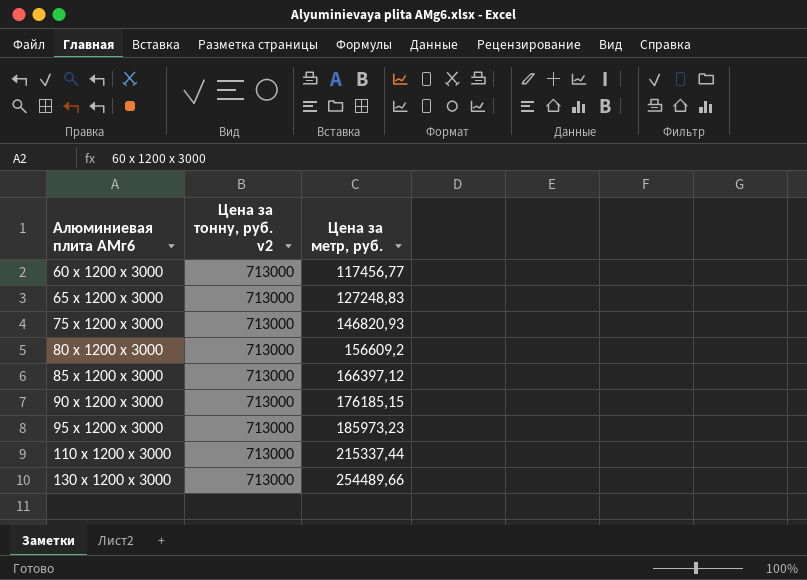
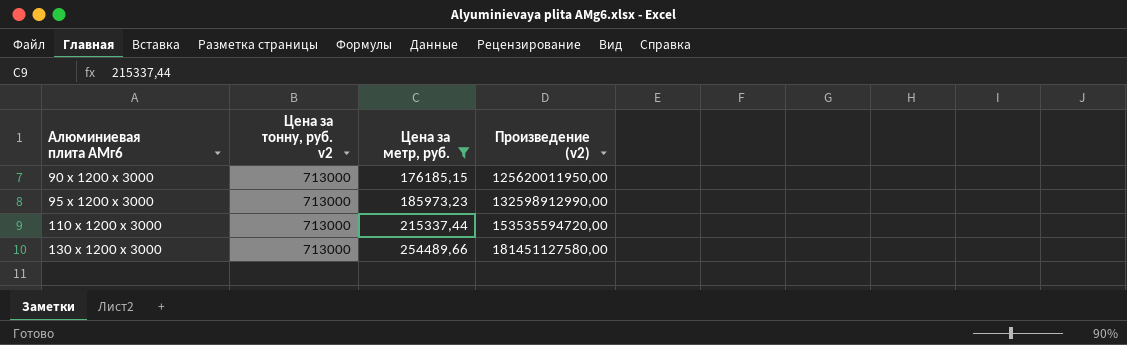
filter: none -> Цена за метр, руб. >= 176185,15
column Произведение (v2) | formula: none -> [Цена за тонну, руб. v2] * [Цена за метр, руб.]

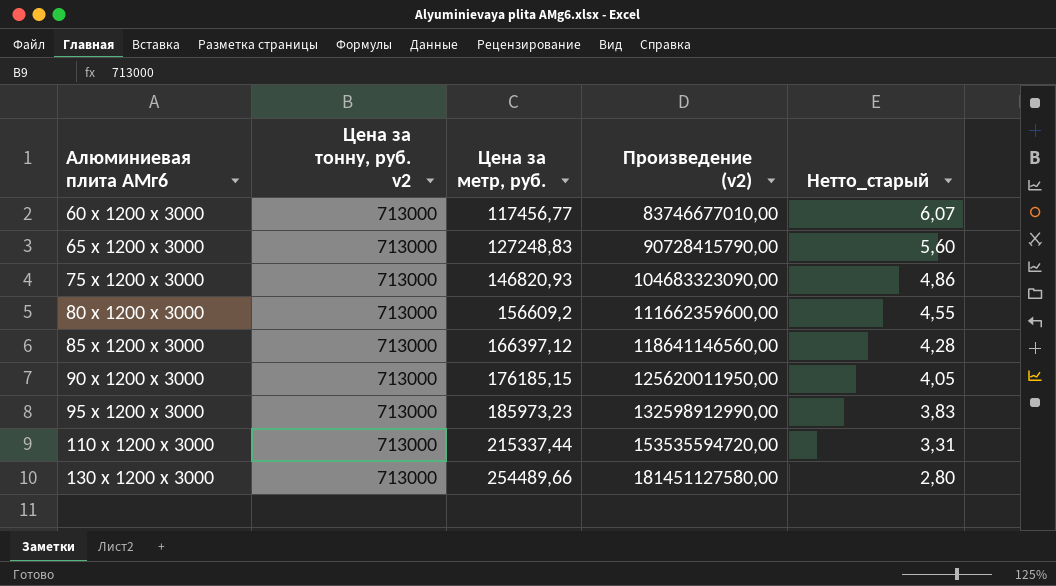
filter: Цена за метр, руб. >= 176185,15 -> none
column Нетто_старый | formula: none -> [Цена за тонну, руб. v2] / [Цена за метр, руб.]

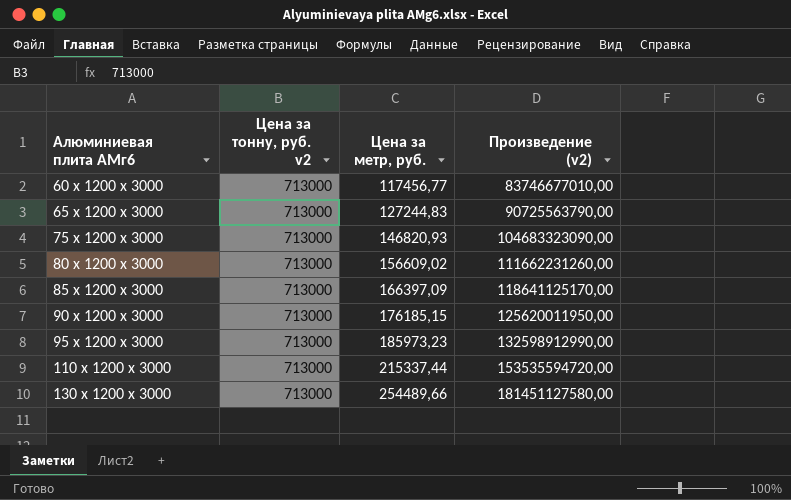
column Нетто_старый | formula: [Цена за тонну, руб. v2] / [Цена за метр, руб.] -> none
65 x 1200 x 3000 | Цена за метр, руб.: 127248,83 -> 127244,83
65 x 1200 x 3000 | Произведение (v2): 90728415790,00 -> 90725563790,00
80 x 1200 x 3000 | Цена за метр, руб.: 156609,2 -> 156609,02
80 x 1200 x 3000 | Произведение (v2): 111662359600,00 -> 111662231260,00
85 x 1200 x 3000 | Цена за метр, руб.: 166397,12 -> 166397,09
85 x 1200 x 3000 | Произведение (v2): 118641146560,00 -> 118641125170,00

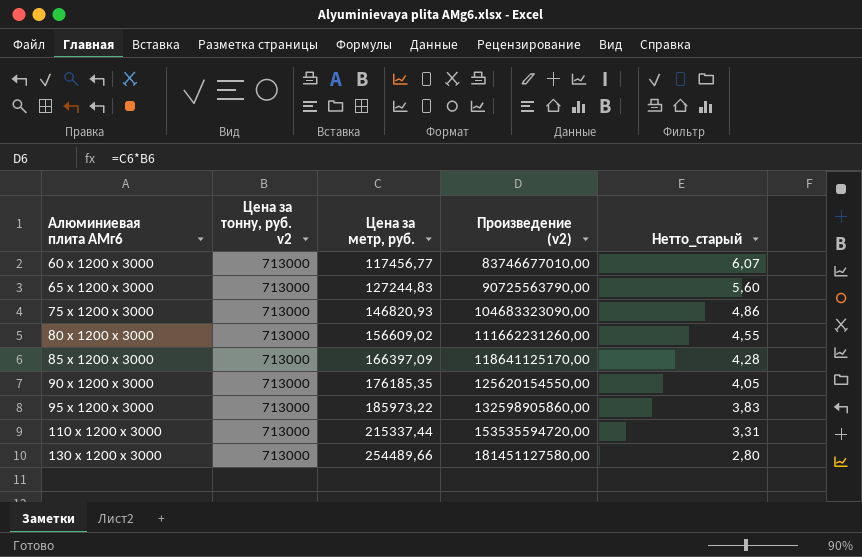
column Нетто_старый | formula: none -> [Цена за тонну, руб. v2] / [Цена за метр, руб.]
90 x 1200 x 3000 | Цена за метр, руб.: 176185,15 -> 176185,35
90 x 1200 x 3000 | Произведение (v2): 125620011950,00 -> 125620154550,00
95 x 1200 x 3000 | Цена за метр, руб.: 185973,23 -> 185973,22
95 x 1200 x 3000 | Произведение (v2): 132598912990,00 -> 132598905860,00

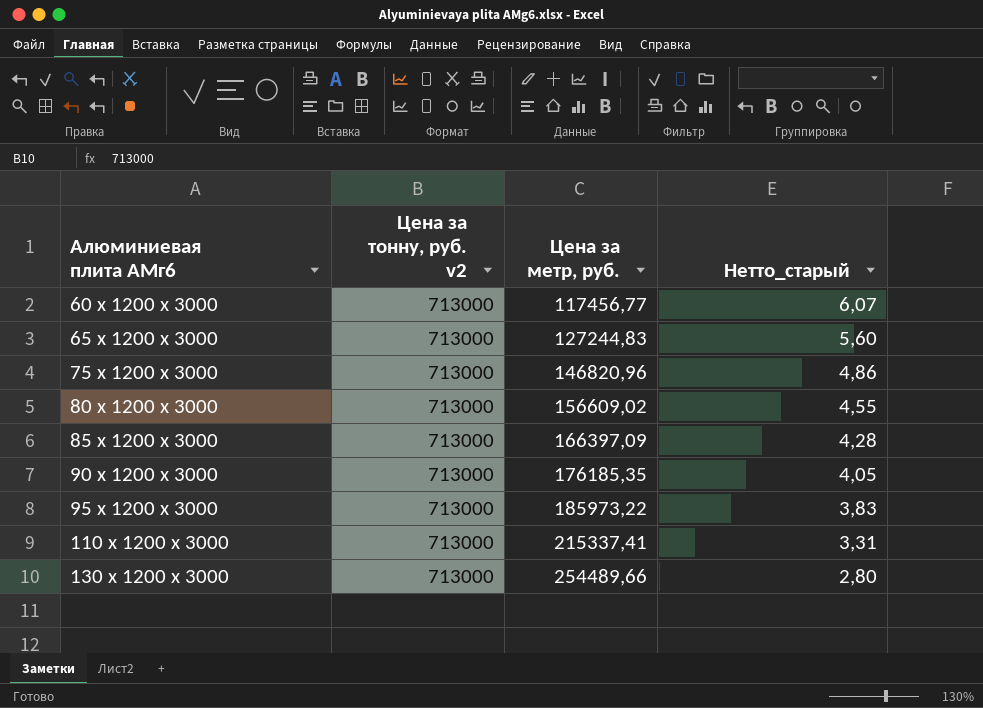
column Произведение (v2) | formula: [Цена за тонну, руб. v2] * [Цена за метр, руб.] -> none
75 x 1200 x 3000 | Цена за метр, руб.: 146820,93 -> 146820,96
110 x 1200 x 3000 | Цена за метр, руб.: 215337,44 -> 215337,41

